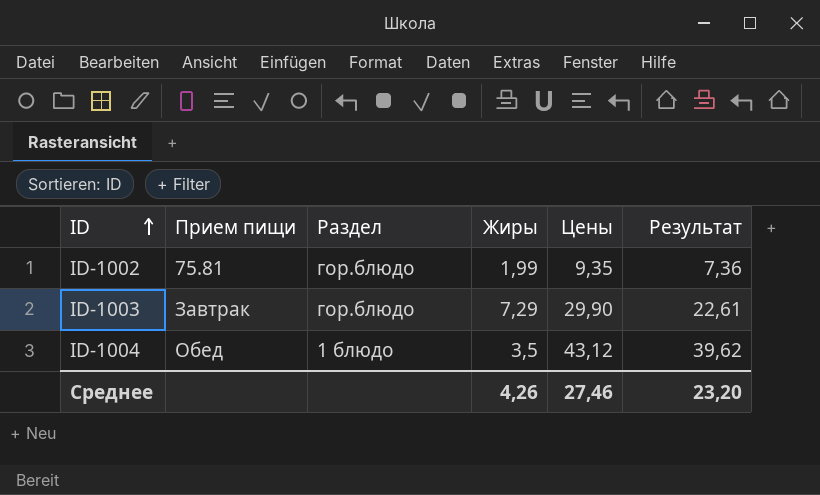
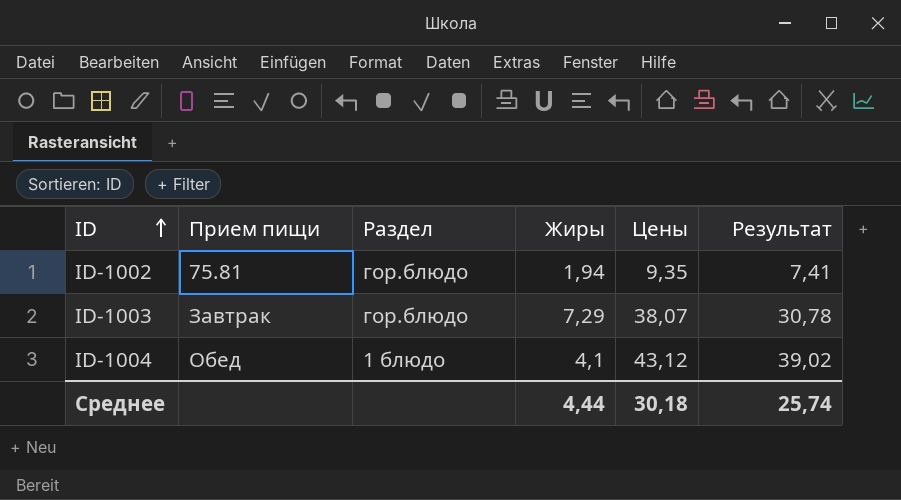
ID-1002 | Жиры: 1,99 -> 1,94
ID-1002 | Результат: 7,36 -> 7,41
ID-1003 | Цены: 29,90 -> 38,07
ID-1003 | Результат: 22,61 -> 30,78
ID-1004 | Жиры: 3,5 -> 4,1
ID-1004 | Результат: 39,62 -> 39,02
Среднее | Жиры: 4,26 -> 4,44
Среднее | Цены: 27,46 -> 30,18
Среднее | Результат: 23,20 -> 25,74

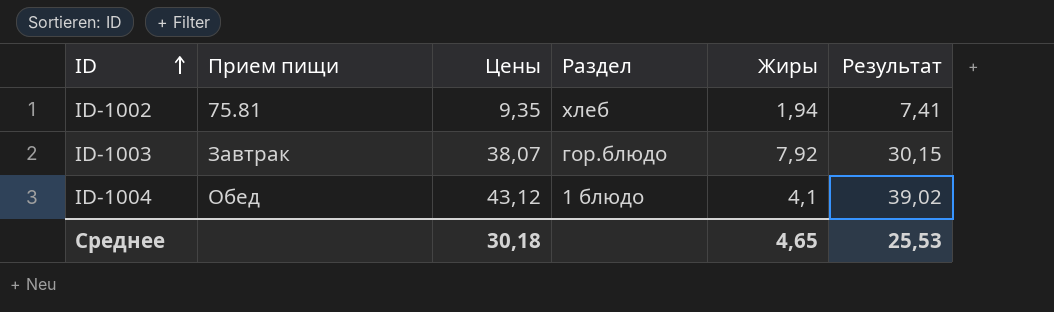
column Цены | position: 5 -> 3
ID-1002 | Раздел: гор.блюдо -> хлеб
ID-1003 | Жиры: 7,29 -> 7,92
ID-1003 | Результат: 30,78 -> 30,15
Среднее | Жиры: 4,44 -> 4,65
Среднее | Результат: 25,74 -> 25,53

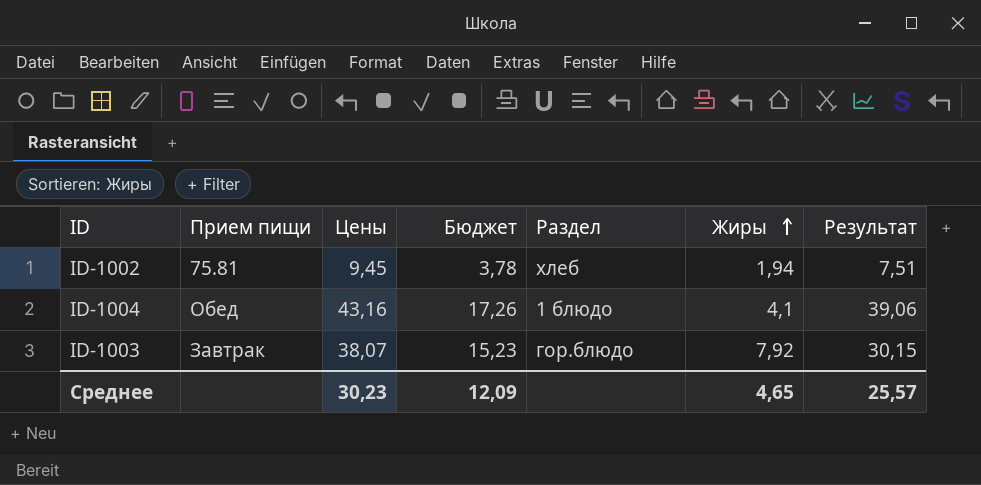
row order: ID ascending -> Жиры ascending
column Бюджет | formula: none -> [Цены] * 0,4
ID-1002 | Цены: 9,35 -> 9,45
ID-1002 | Результат: 7,41 -> 7,51
ID-1004 | Цены: 43,12 -> 43,16
ID-1004 | Результат: 39,02 -> 39,06
Среднее | Цены: 30,18 -> 30,23
Среднее | Результат: 25,53 -> 25,57

